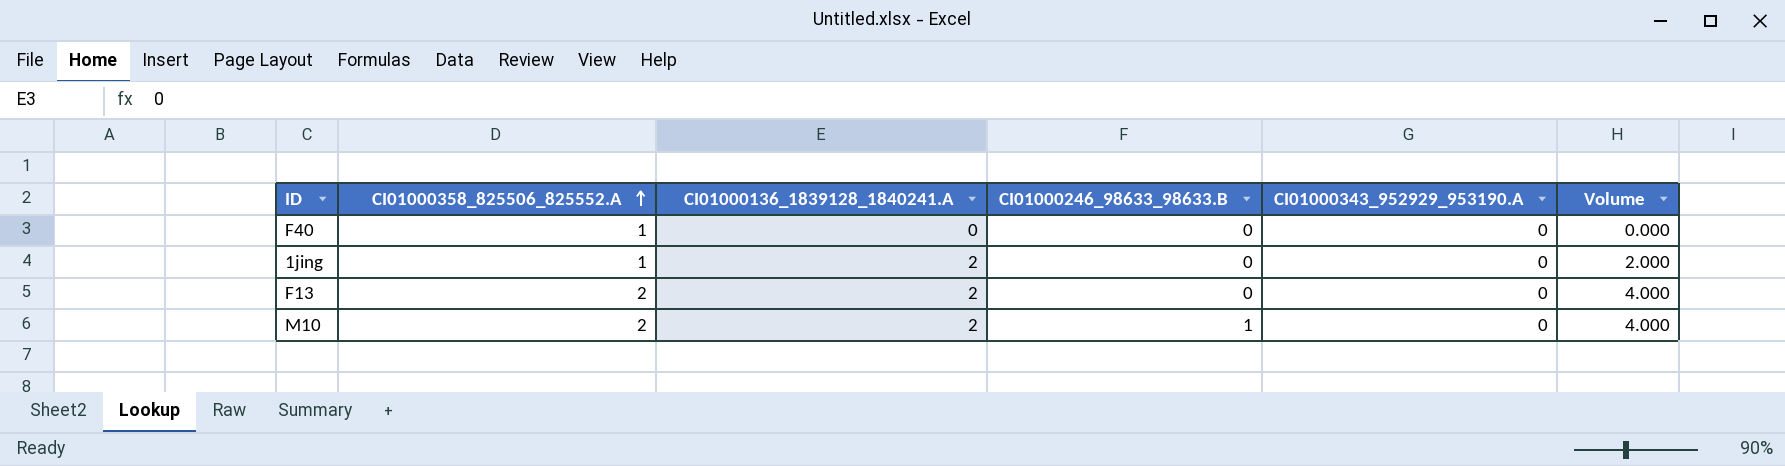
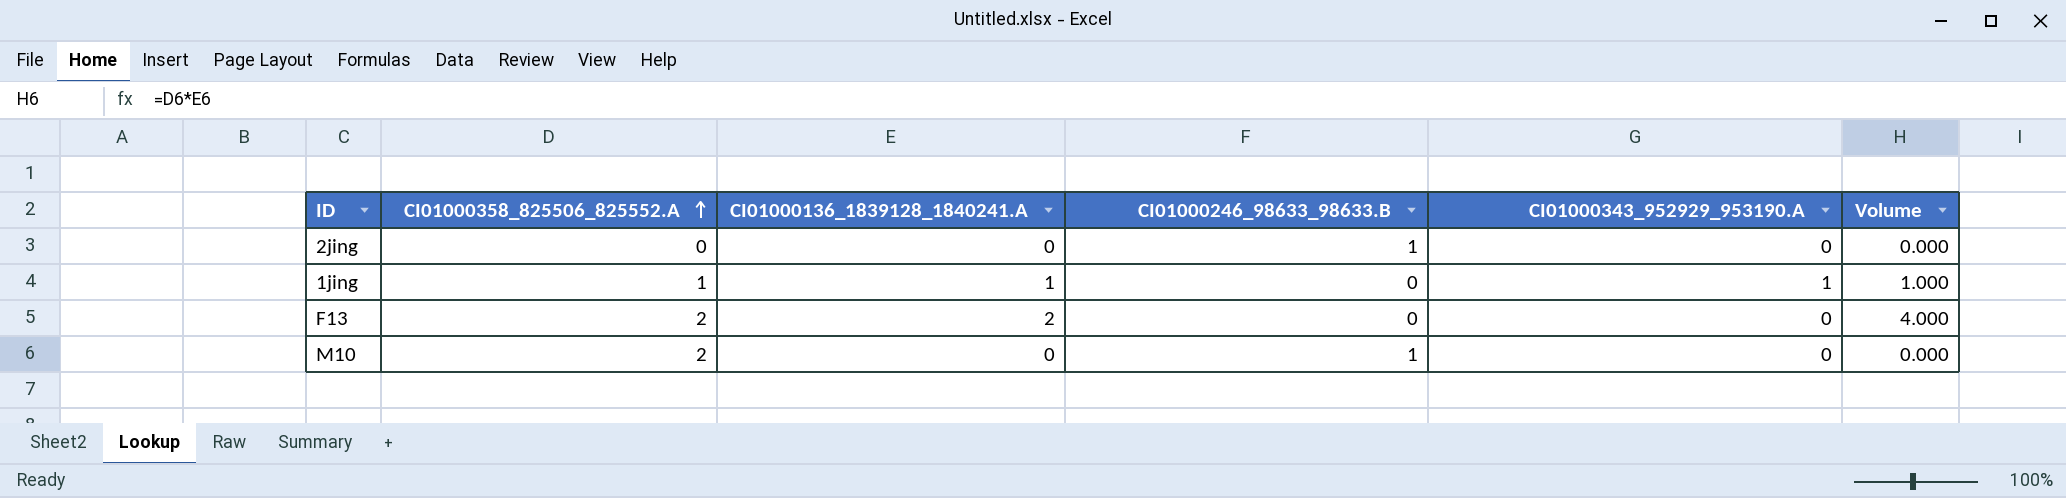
row F40: 1 | 0 | 0 | 0 | 0.000 -> none
row 2jing: none -> 0 | 0 | 1 | 0 | 0.000
1jing | CI01000136_1839128_1840241.A: 2 -> 1
1jing | CI01000343_952929_953190.A: 0 -> 1
1jing | Volume: 2.000 -> 1.000
M10 | CI01000136_1839128_1840241.A: 2 -> 0
M10 | Volume: 4.000 -> 0.000

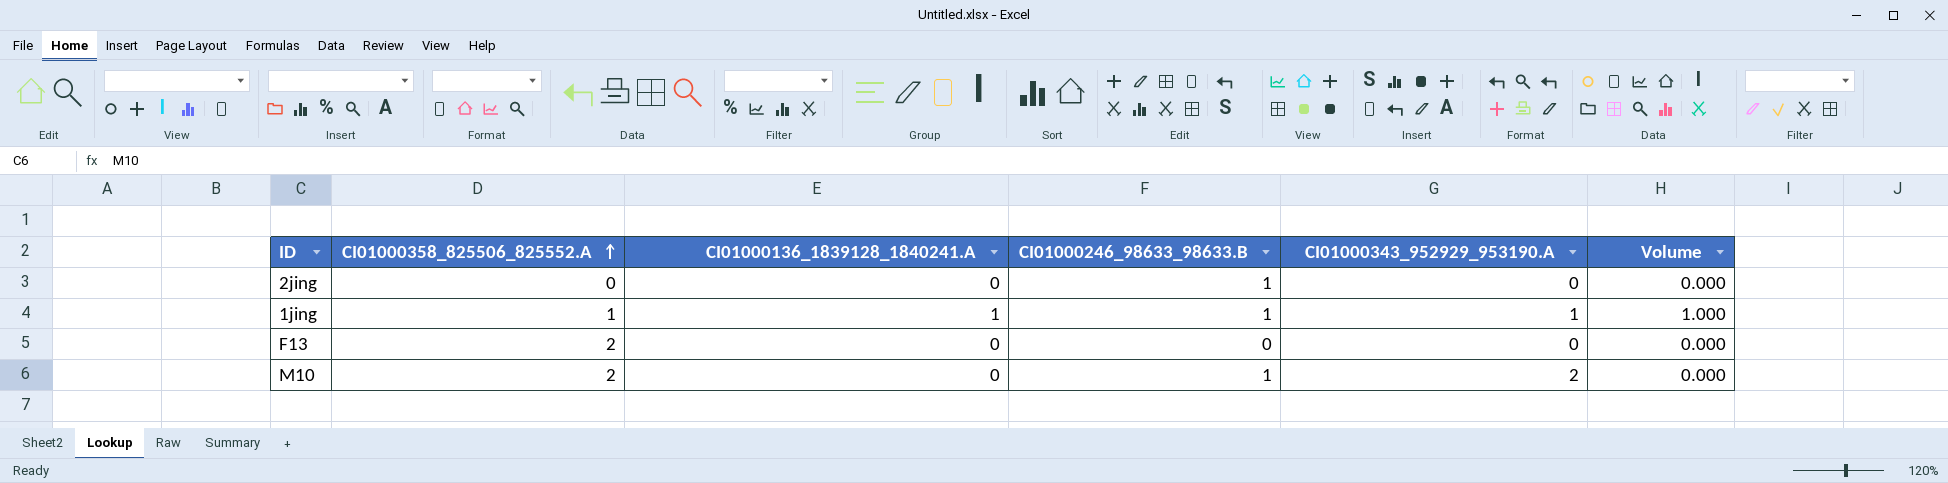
1jing | CI01000246_98633_98633.B: 0 -> 1
F13 | CI01000136_1839128_1840241.A: 2 -> 0
F13 | Volume: 4.000 -> 0.000
M10 | CI01000343_952929_953190.A: 0 -> 2

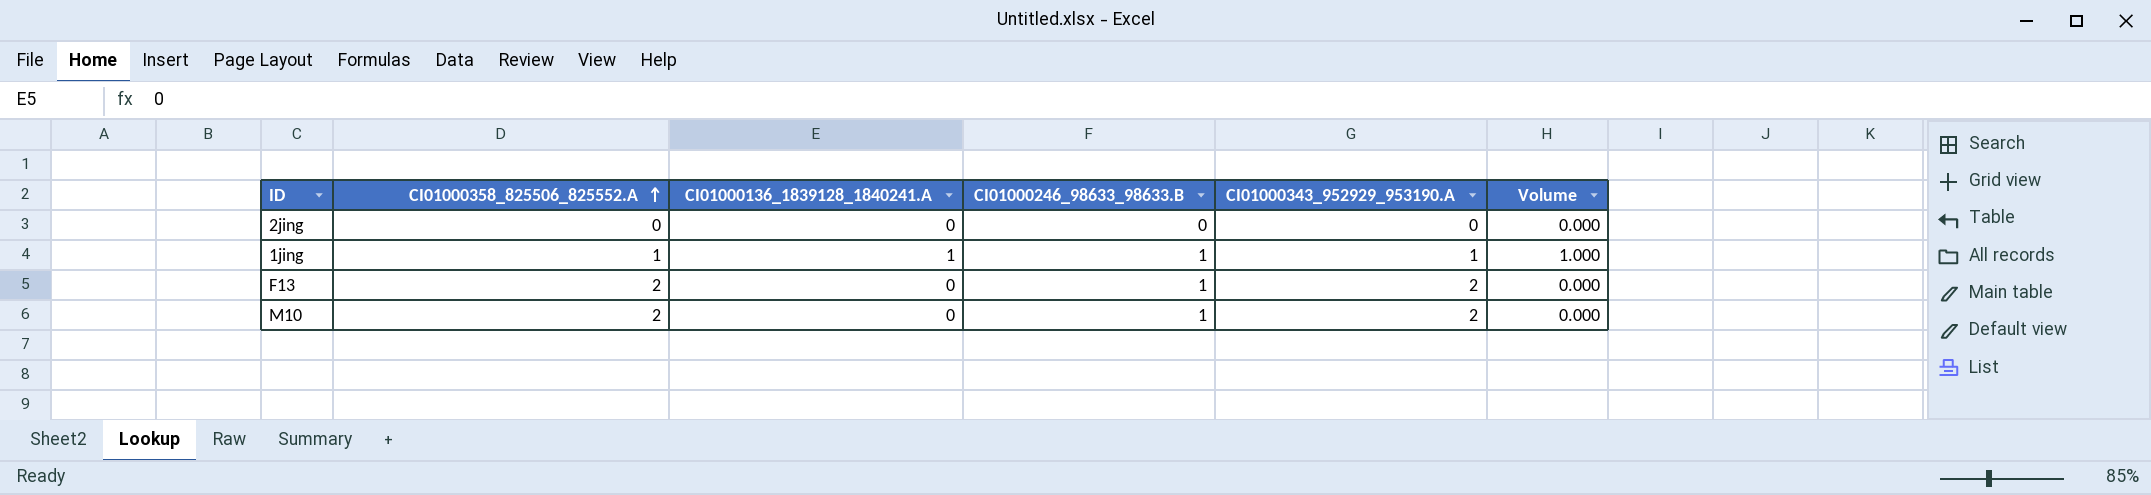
2jing | CI01000246_98633_98633.B: 1 -> 0
F13 | CI01000246_98633_98633.B: 0 -> 1
F13 | CI01000343_952929_953190.A: 0 -> 2

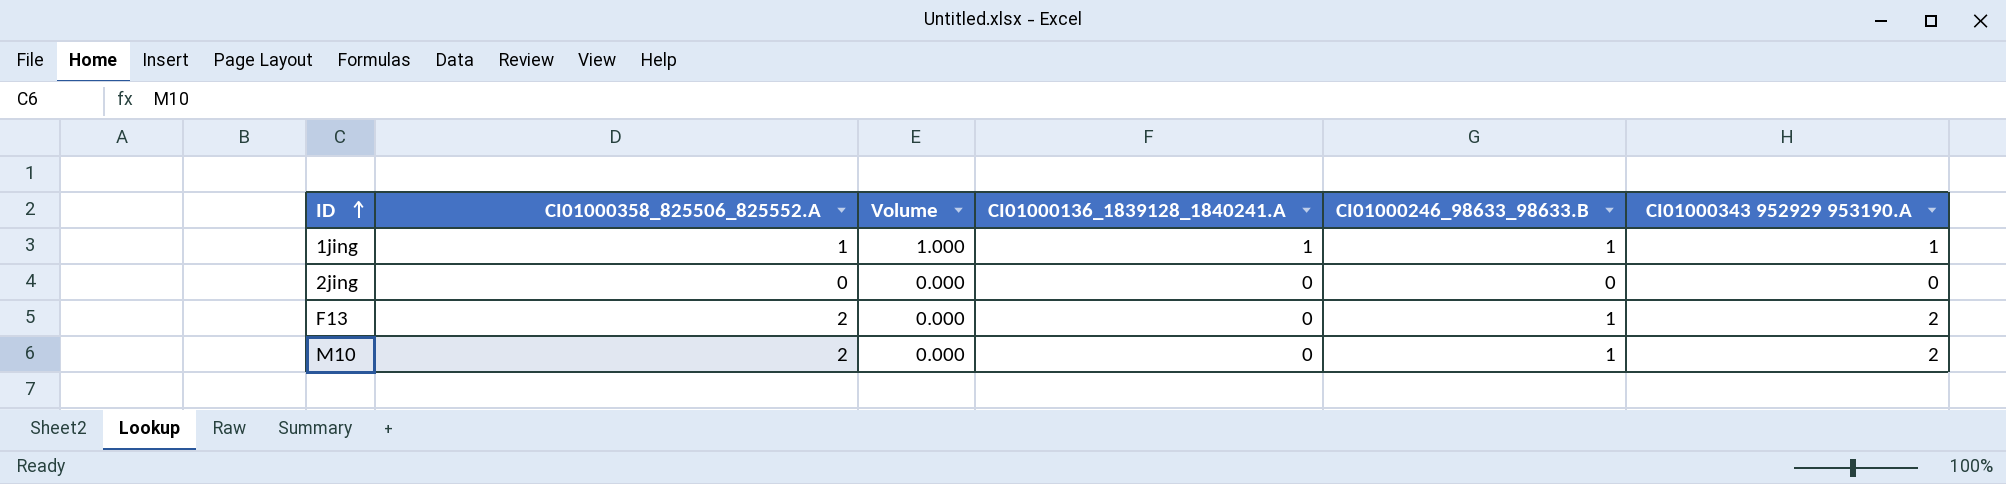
row order: CI01000358_825506_825552.A ascending -> ID ascending
column Volume | position: 6 -> 3
column name: CI01000343_952929_953190.A -> CI01000343 952929 953190.A

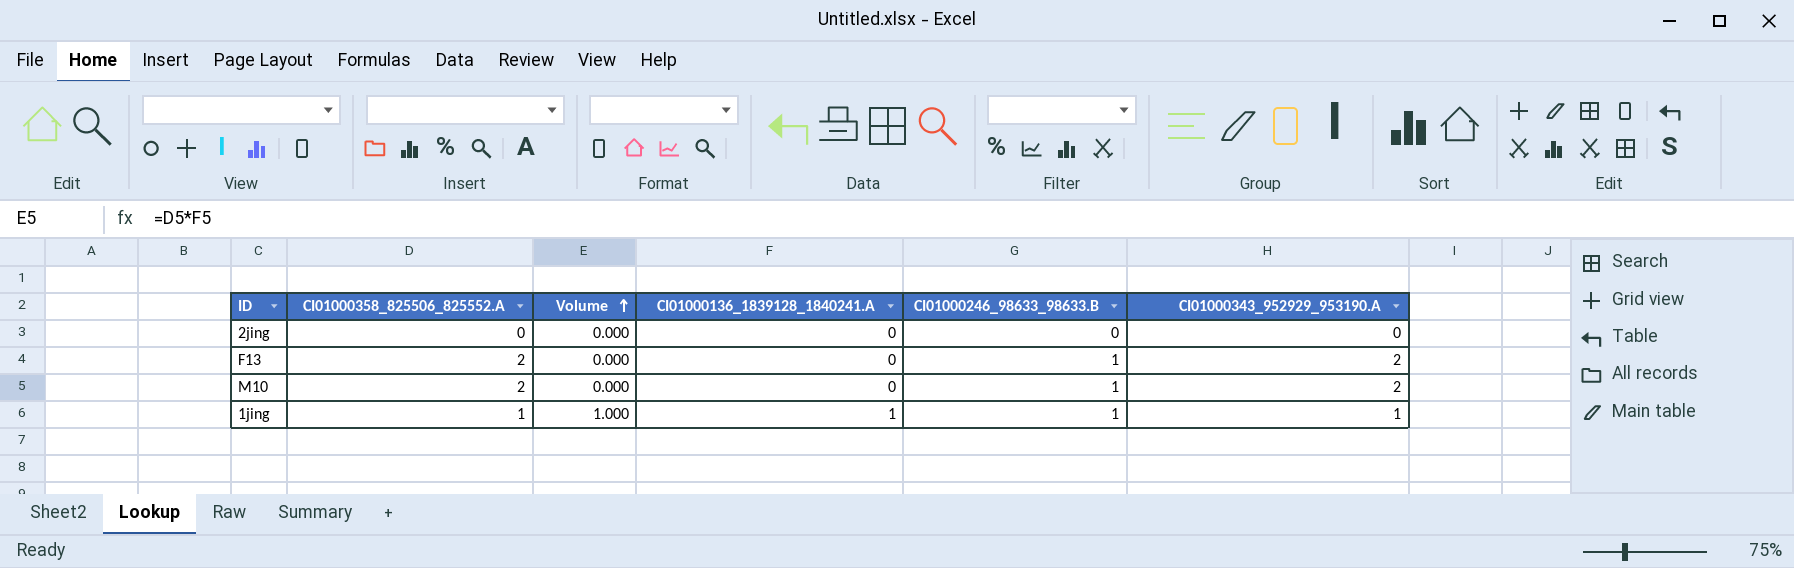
row order: ID ascending -> Volume ascending
column name: CI01000343 952929 953190.A -> CI01000343_952929_953190.A

